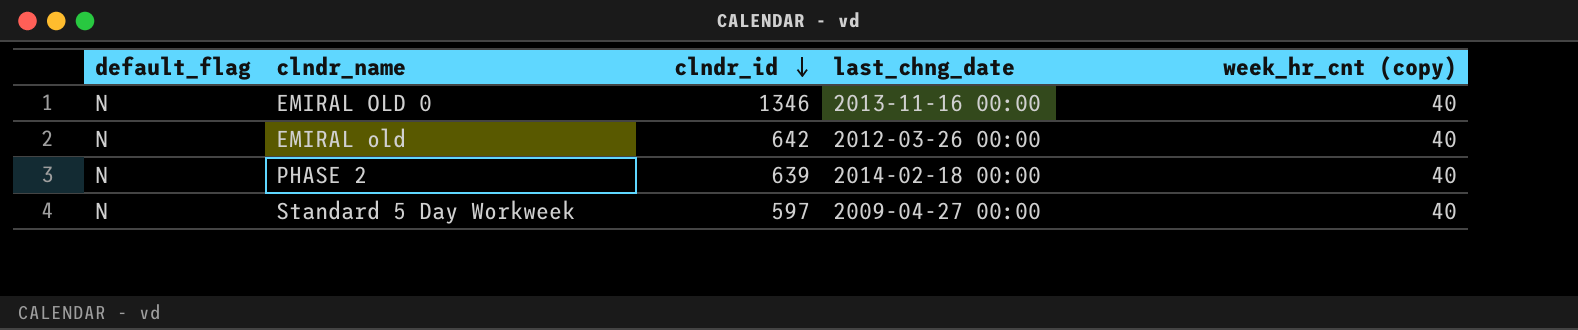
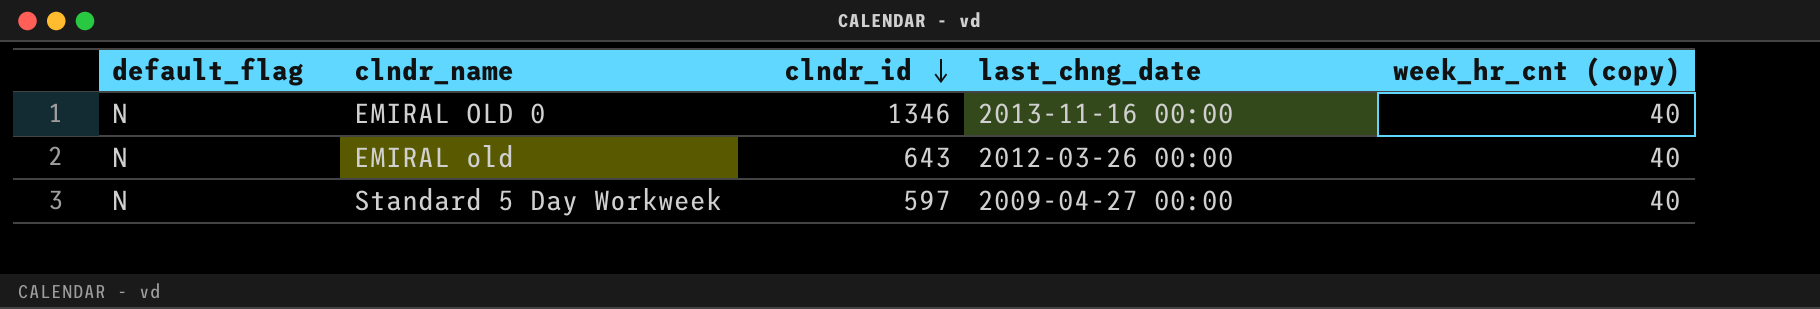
row PHASE 2: N | 639 | 2014-02-18 00:00 | 40 -> none
EMIRAL old | clndr_id: 642 -> 643

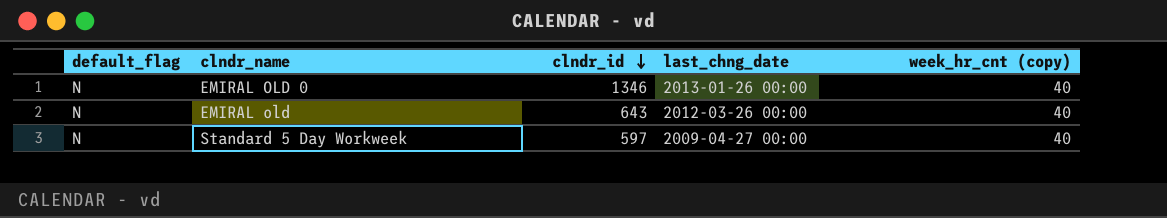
EMIRAL OLD 0 | last_chng_date: 2013-11-16 00:00 -> 2013-01-26 00:00

